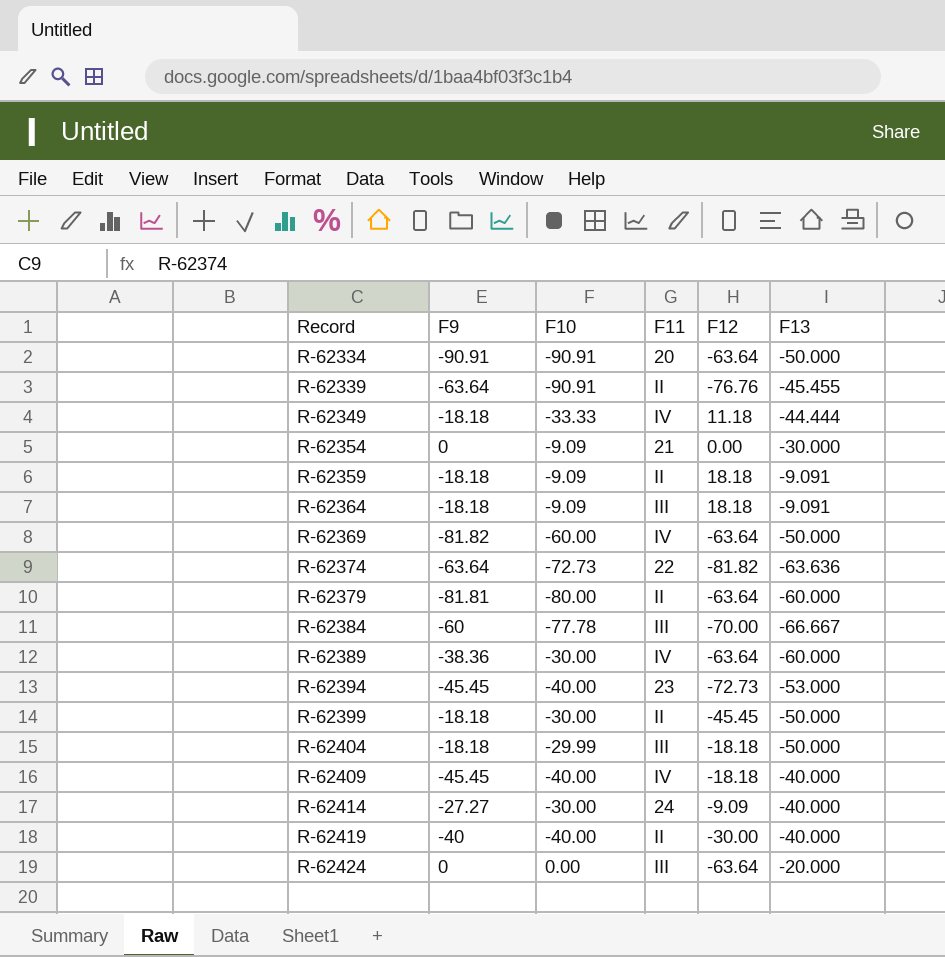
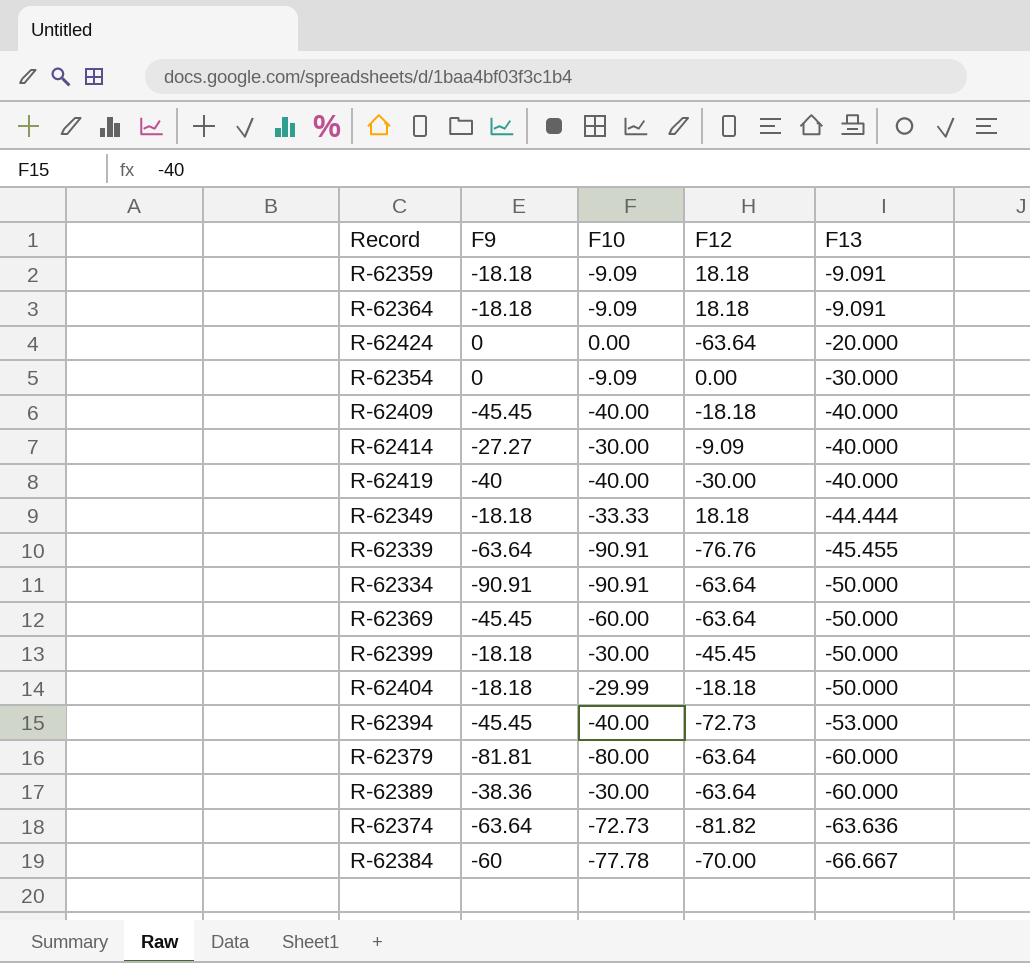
row order: Record ascending -> F13 descending
column F11 | position: 4 -> none
R-62349 | F12: 11.18 -> 18.18
R-62369 | F9: -81.82 -> -45.45

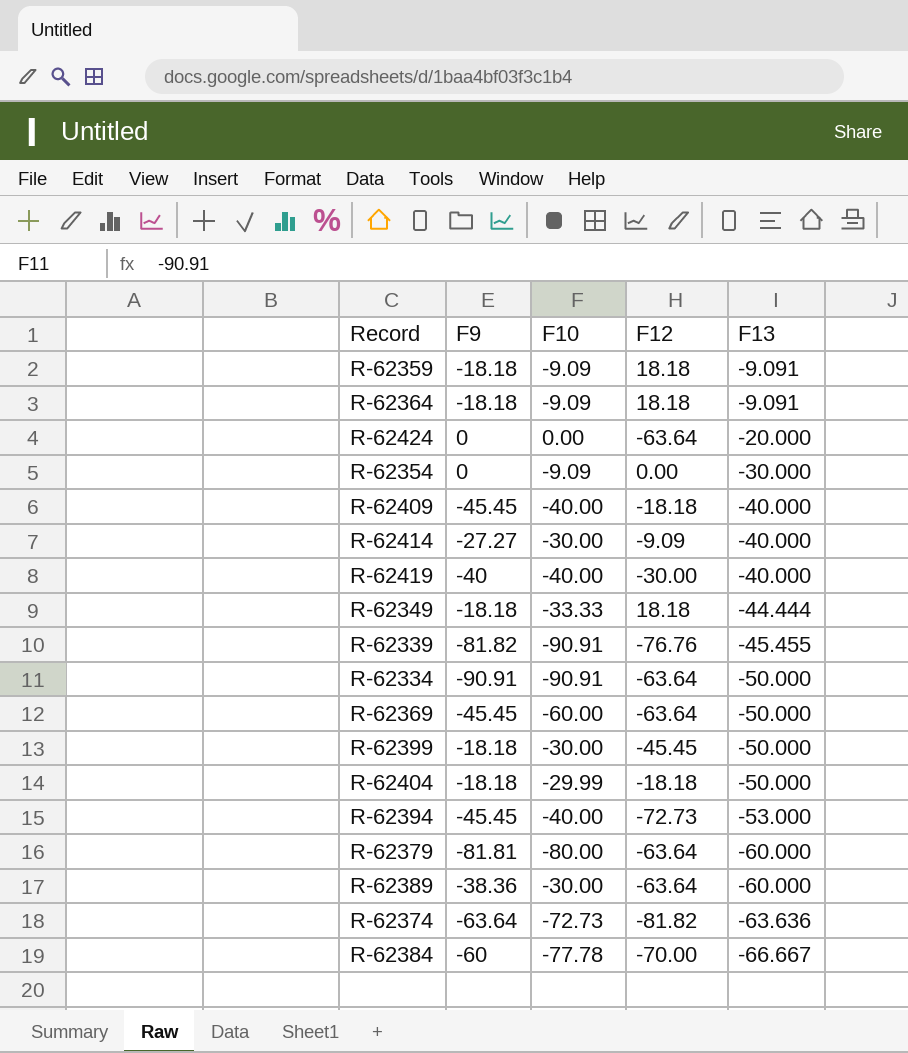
R-62339 | F9: -63.64 -> -81.82

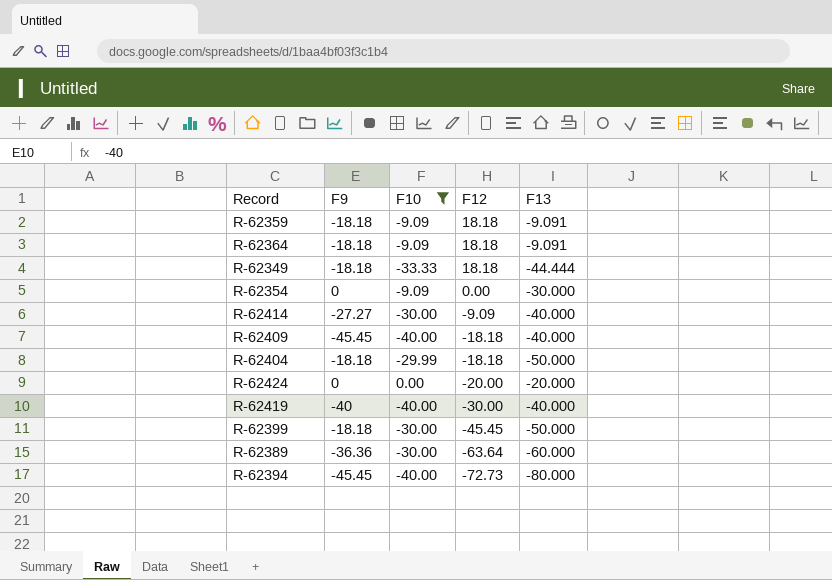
filter: none -> F10 >= -40.00
row order: F13 descending -> F12 descending
R-62424 | F12: -63.64 -> -20.00
R-62389 | F9: -38.36 -> -36.36
R-62394 | F13: -53.000 -> -80.000

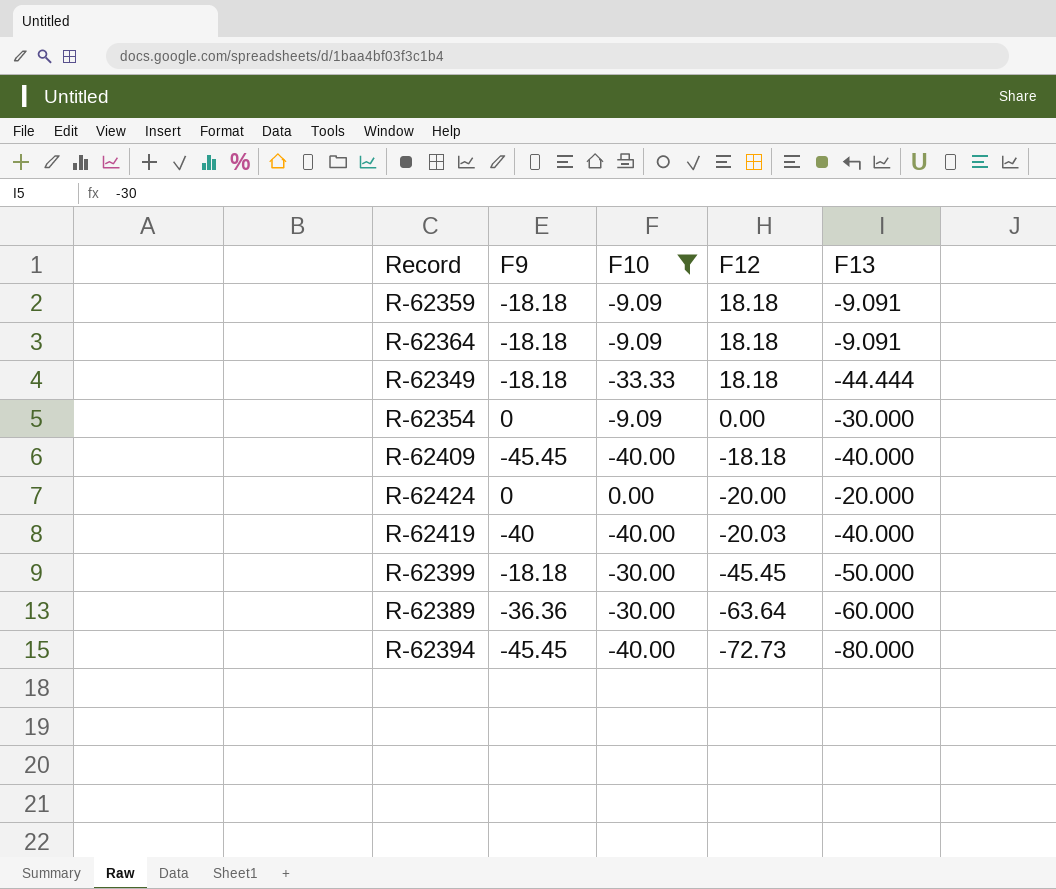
row R-62414: -27.27 | -30.00 | -9.09 | -40.000 -> none
row R-62404: -18.18 | -29.99 | -18.18 | -50.000 -> none
R-62419 | F12: -30.00 -> -20.03

